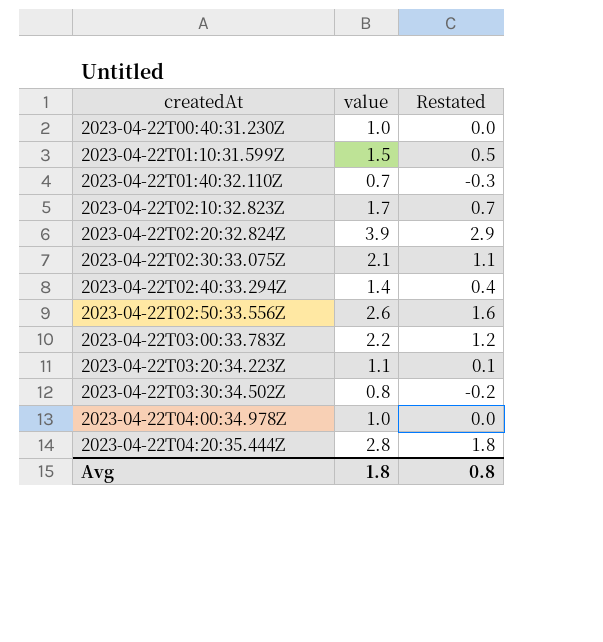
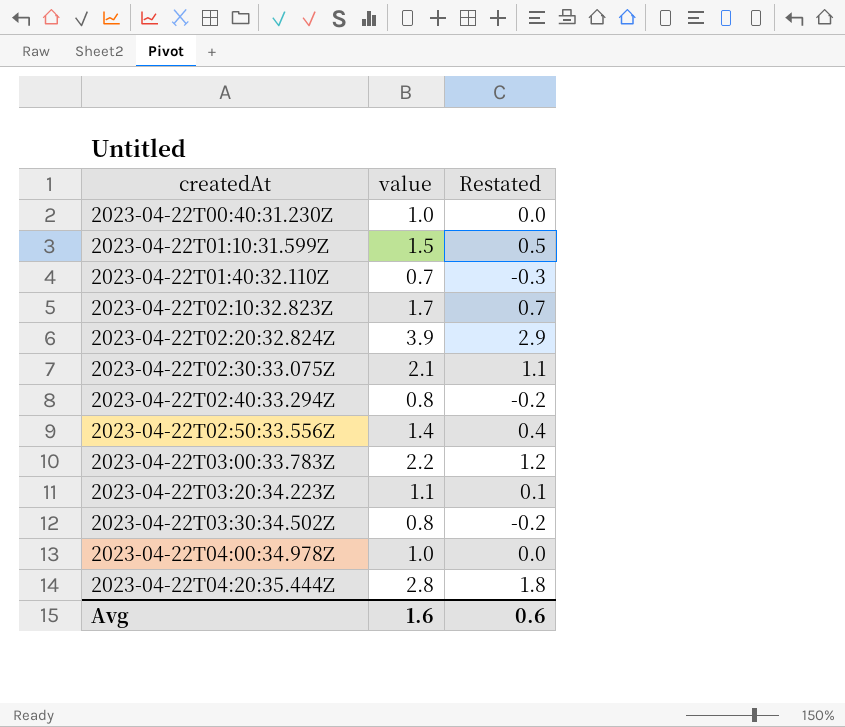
2023-04-22T02:40:33.294Z | value: 1.4 -> 0.8
2023-04-22T02:40:33.294Z | Restated: 0.4 -> -0.2
2023-04-22T02:50:33.556Z | value: 2.6 -> 1.4
2023-04-22T02:50:33.556Z | Restated: 1.6 -> 0.4
Avg | value: 1.8 -> 1.6
Avg | Restated: 0.8 -> 0.6

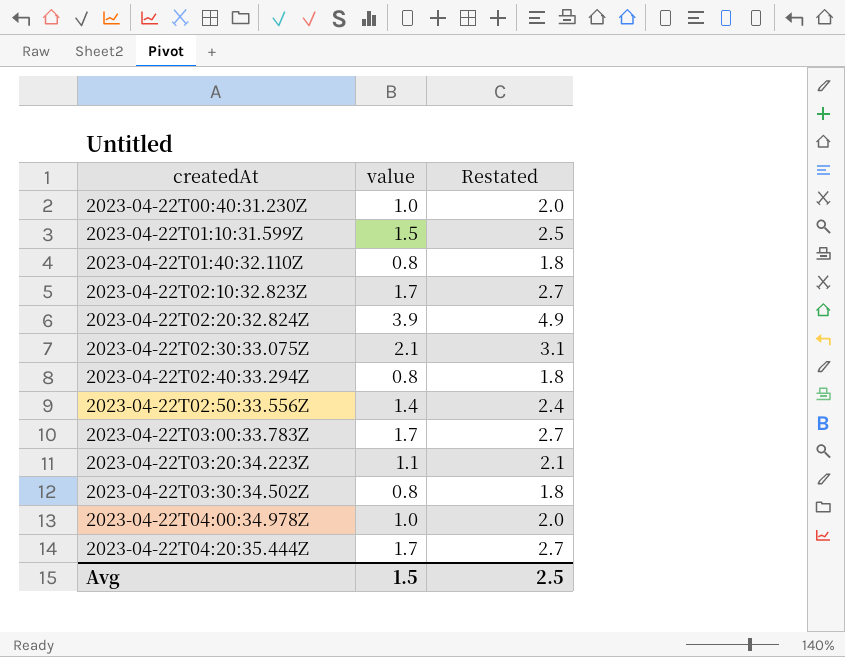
column Restated | formula: [value] - 1 -> [value] + 1
2023-04-22T01:40:32.110Z | value: 0.7 -> 0.8
2023-04-22T03:00:33.783Z | value: 2.2 -> 1.7
2023-04-22T04:20:35.444Z | value: 2.8 -> 1.7
Avg | value: 1.6 -> 1.5
Avg | Restated: 0.6 -> 2.5

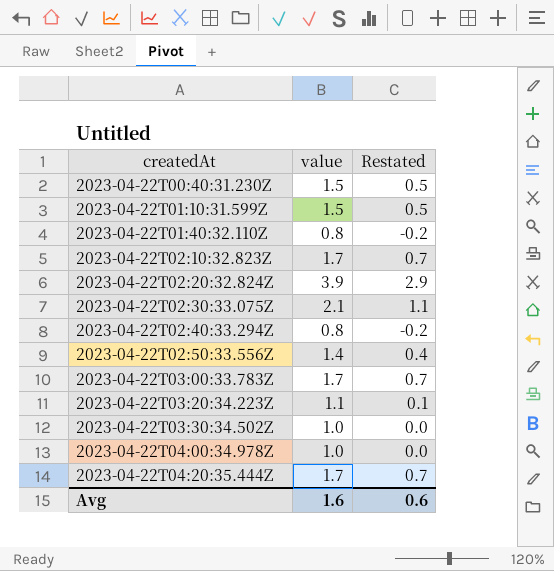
column Restated | formula: [value] + 1 -> [value] - 1
2023-04-22T00:40:31.230Z | value: 1.0 -> 1.5
2023-04-22T03:30:34.502Z | value: 0.8 -> 1.0
Avg | value: 1.5 -> 1.6
Avg | Restated: 2.5 -> 0.6

